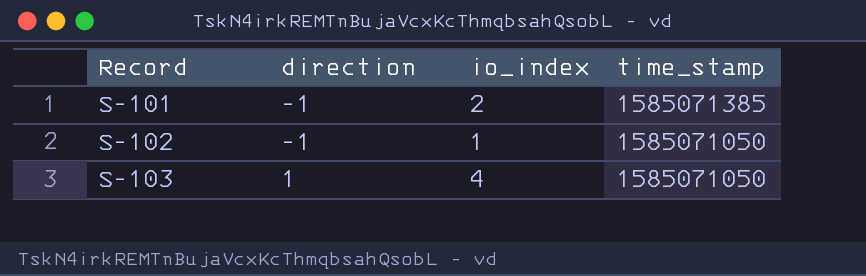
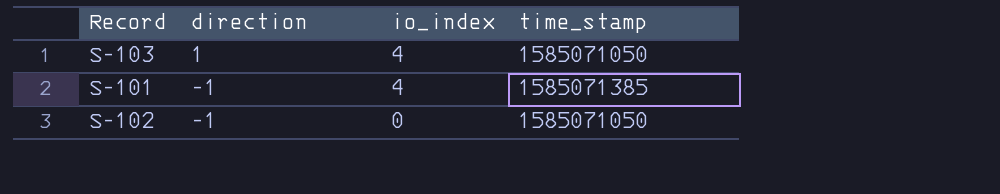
row order: Record ascending -> direction descending
S-101 | io_index: 2 -> 4
S-102 | io_index: 1 -> 0

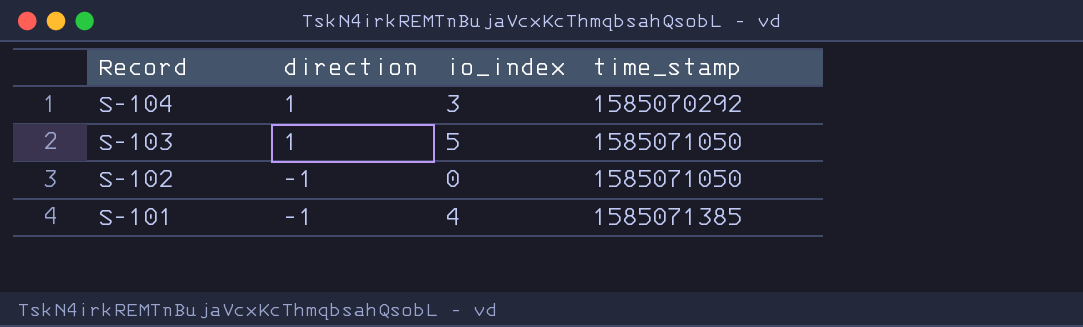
row order: direction descending -> Record descending
row S-104: none -> 1 | 3 | 1585070292
S-103 | io_index: 4 -> 5

